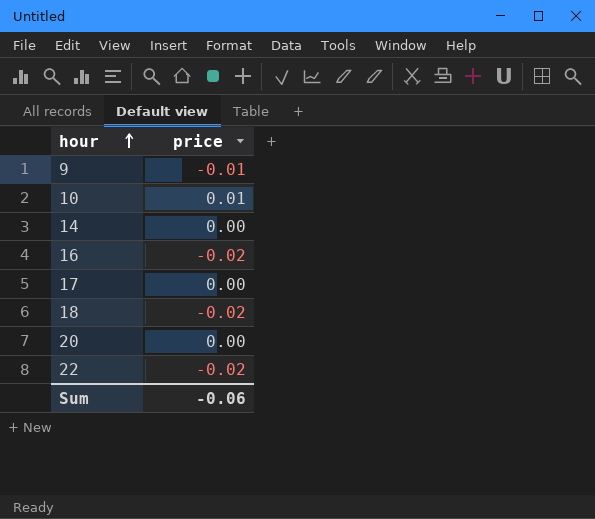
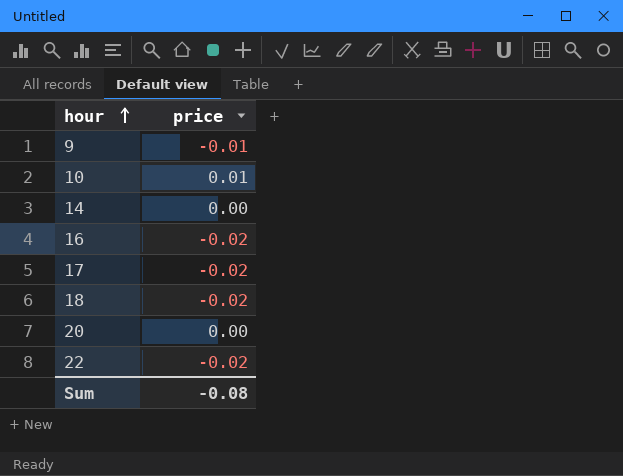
17 | price: 0.00 -> -0.02
Sum | price: -0.06 -> -0.08

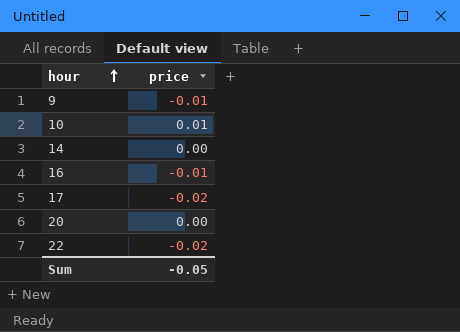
row 18: -0.02 -> none
16 | price: -0.02 -> -0.01
Sum | price: -0.08 -> -0.05

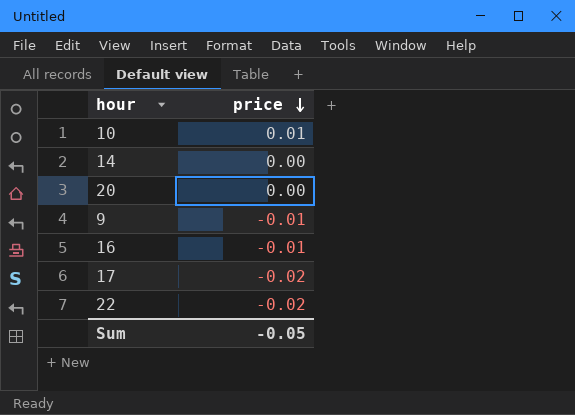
row order: hour ascending -> price descending

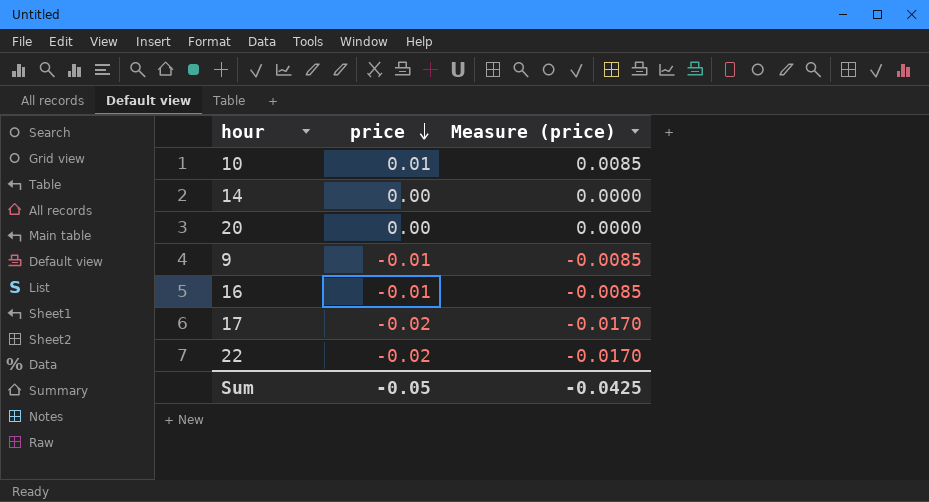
column Measure (price) | formula: none -> [price] * 0.85

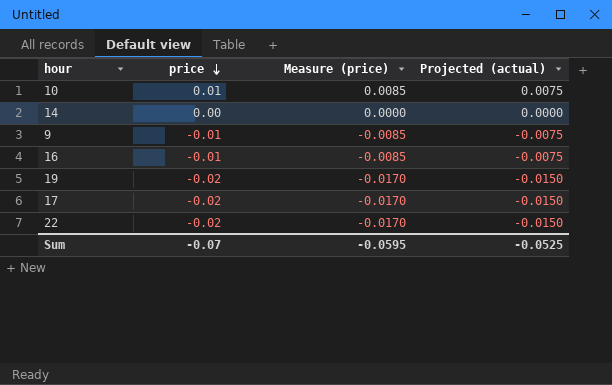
column Projected (actual) | formula: none -> [price] * 0.75
row 20: 0.00 | 0.0000 -> none
row 19: none -> -0.02 | -0.0170 | -0.0150
Sum | price: -0.05 -> -0.07
Sum | Measure (price): -0.0425 -> -0.0595

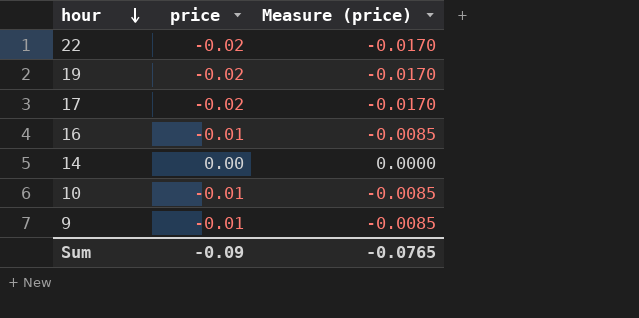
row order: price descending -> hour descending
column Projected (actual) | formula: [price] * 0.75 -> none
10 | price: 0.01 -> -0.01
10 | Measure (price): 0.0085 -> -0.0085
Sum | price: -0.07 -> -0.09
Sum | Measure (price): -0.0595 -> -0.0765

